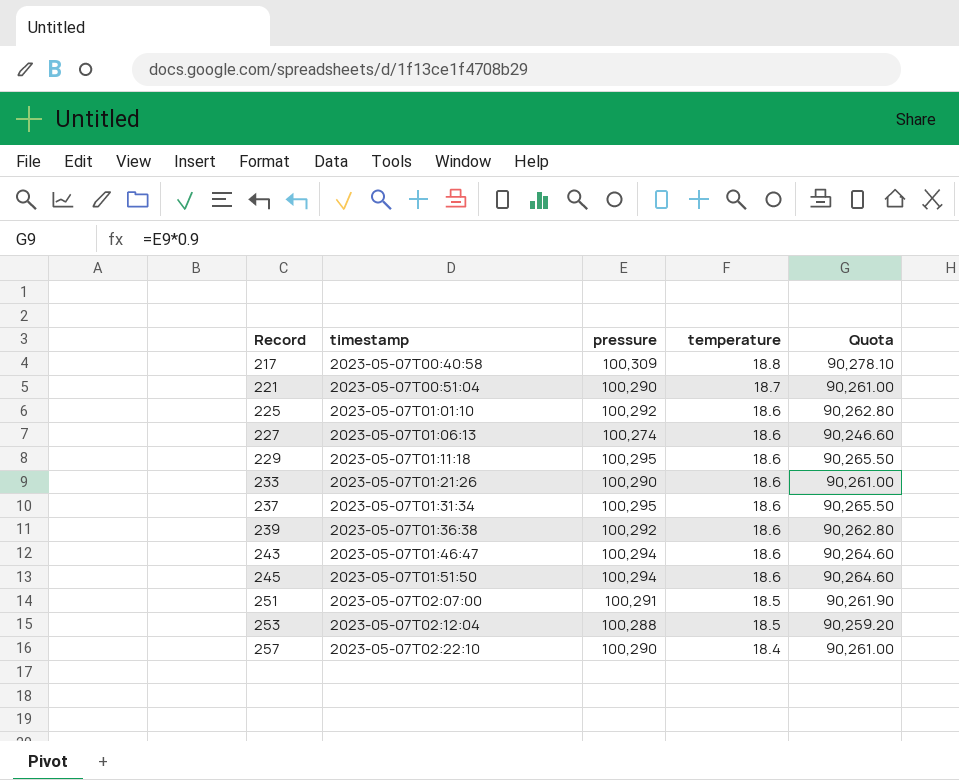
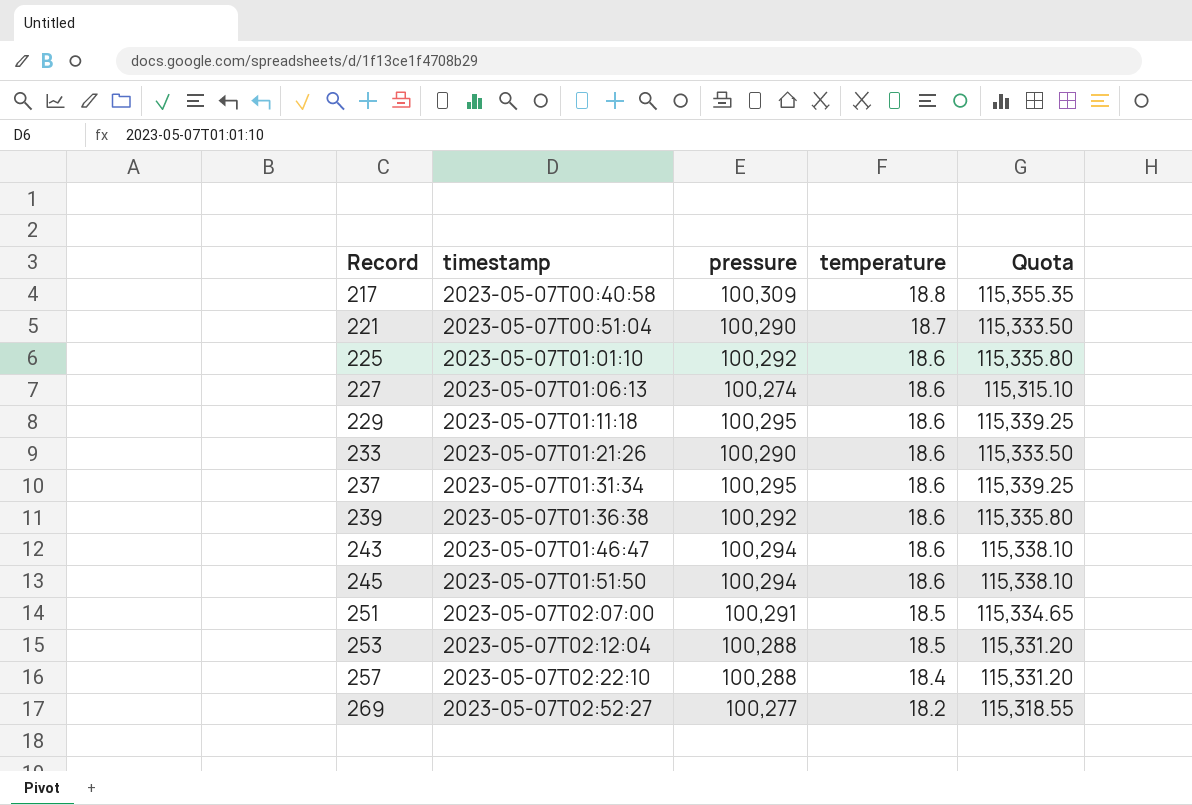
column Quota | formula: [pressure] * 0.9 -> [pressure] * 1.15
257 | pressure: 100,290 -> 100,288
row 269: none -> 2023-05-07T02:52:27 | 100,277 | 18.2 | 115,318.55

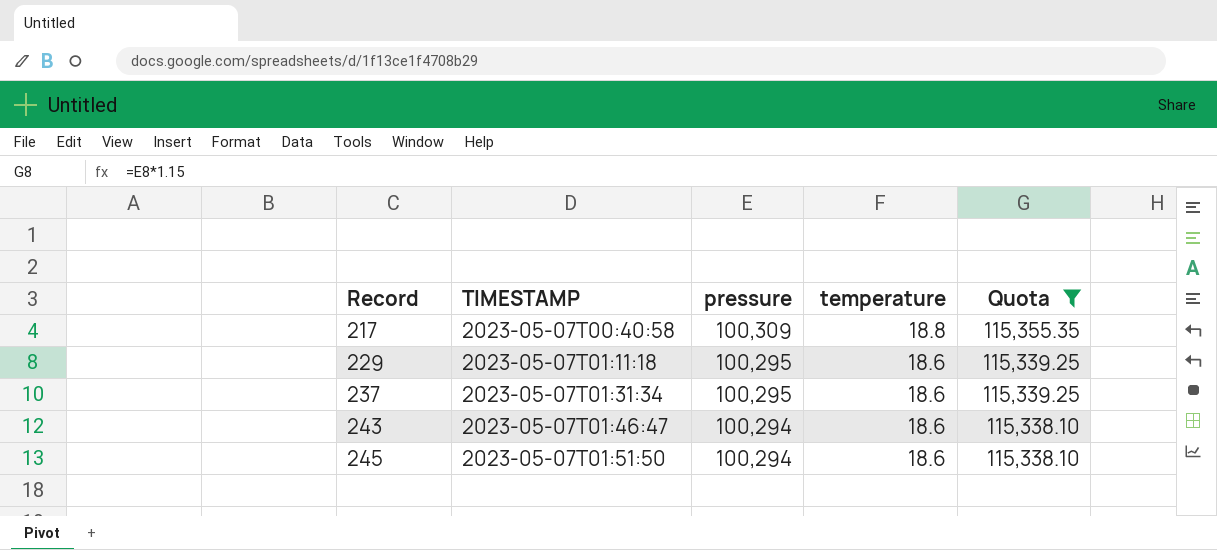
filter: none -> Quota >= 115,338.10
column name: timestamp -> TIMESTAMP

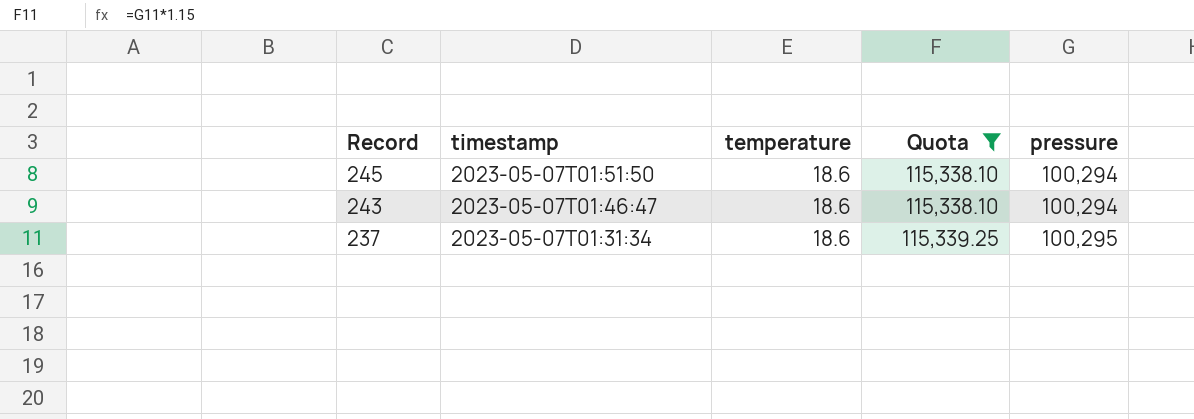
row order: Record ascending -> Record descending
column name: TIMESTAMP -> timestamp
column pressure | position: 3 -> 5
row 217: 2023-05-07T00:40:58 | 100,309 | 18.8 | 115,355.35 -> none
row 229: 2023-05-07T01:11:18 | 100,295 | 18.6 | 115,339.25 -> none

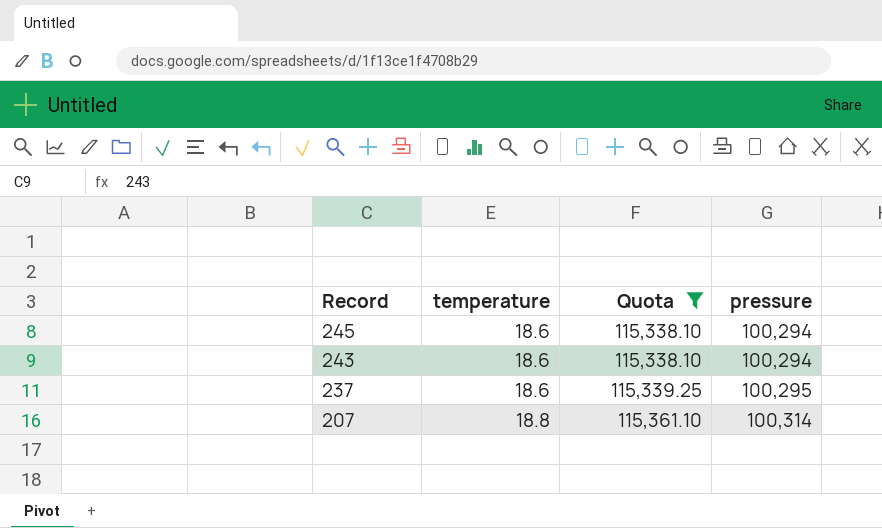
column timestamp | position: 2 -> none
row 207: none -> 18.8 | 115,361.10 | 100,314

